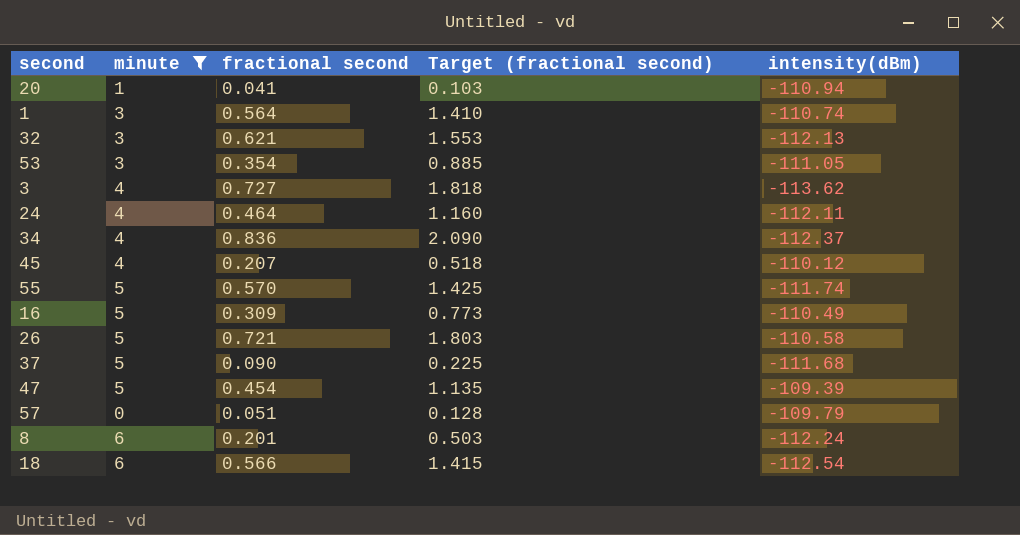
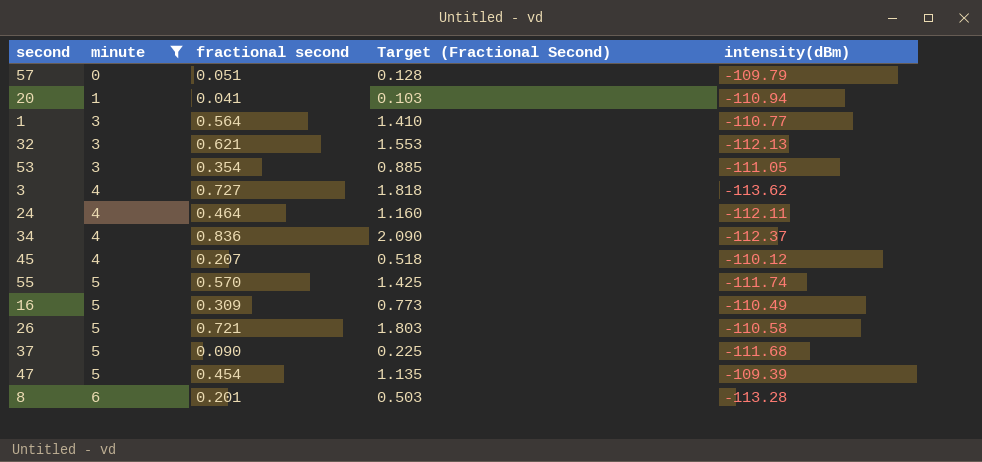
row order: none -> minute ascending
column name: Target (fractional second) -> Target (Fractional Second)
row 18: 6 | 0.566 | 1.415 | -112.54 -> none
1 | intensity(dBm): -110.74 -> -110.77
8 | intensity(dBm): -112.24 -> -113.28

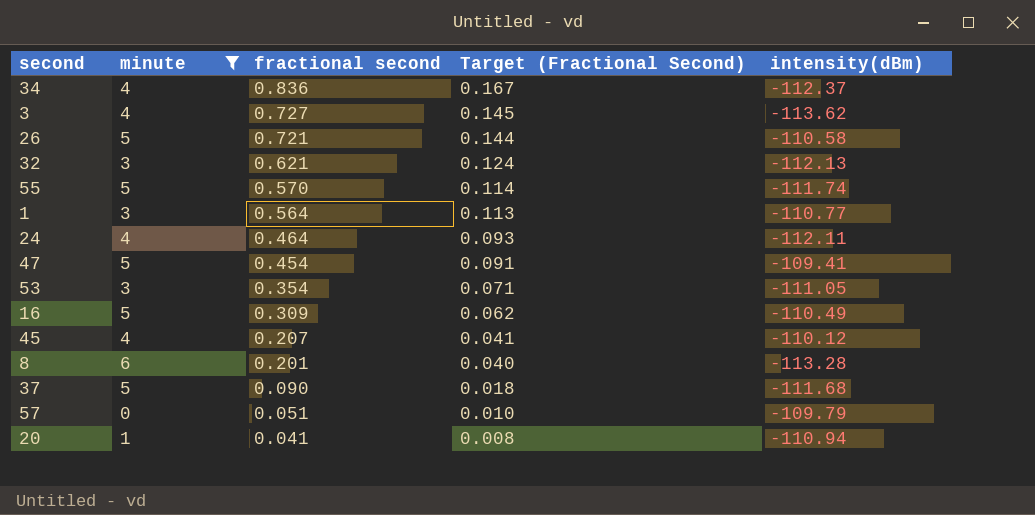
row order: minute ascending -> fractional second descending
column Target (Fractional Second) | formula: [fractional second] * 2.5 -> [fractional second] * 0.2
47 | intensity(dBm): -109.39 -> -109.41

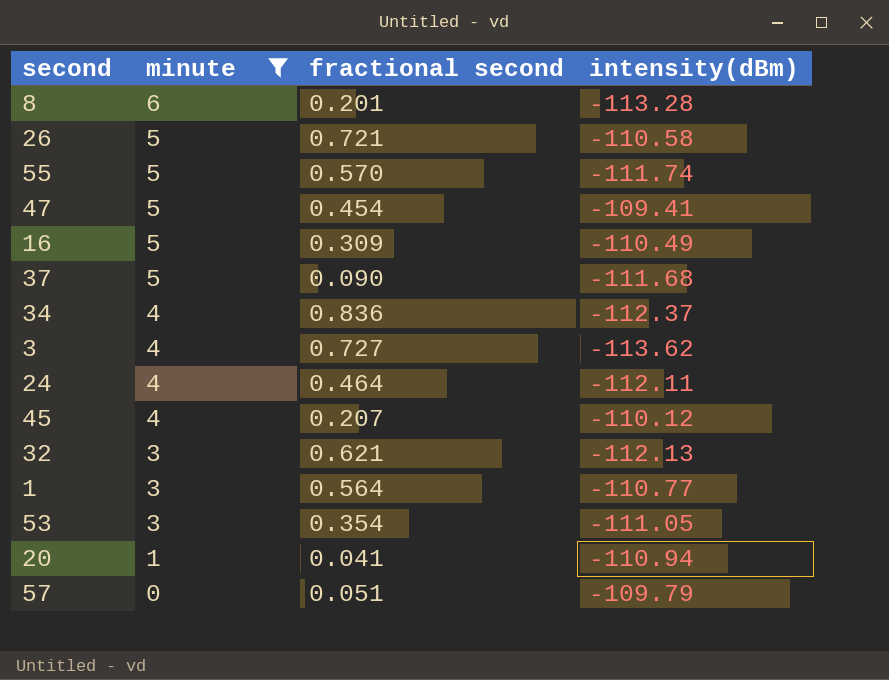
row order: fractional second descending -> minute descending
column Target (Fractional Second) | formula: [fractional second] * 0.2 -> none

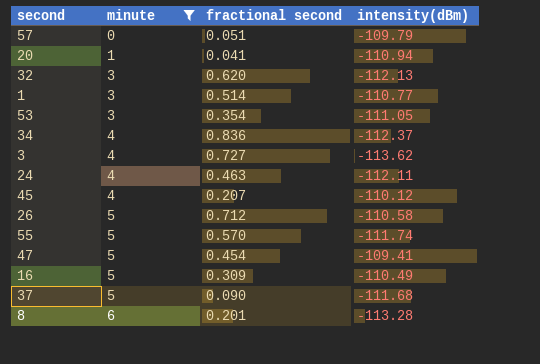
row order: minute descending -> minute ascending
32 | fractional second: 0.621 -> 0.620
1 | fractional second: 0.564 -> 0.514
24 | fractional second: 0.464 -> 0.463
26 | fractional second: 0.721 -> 0.712

